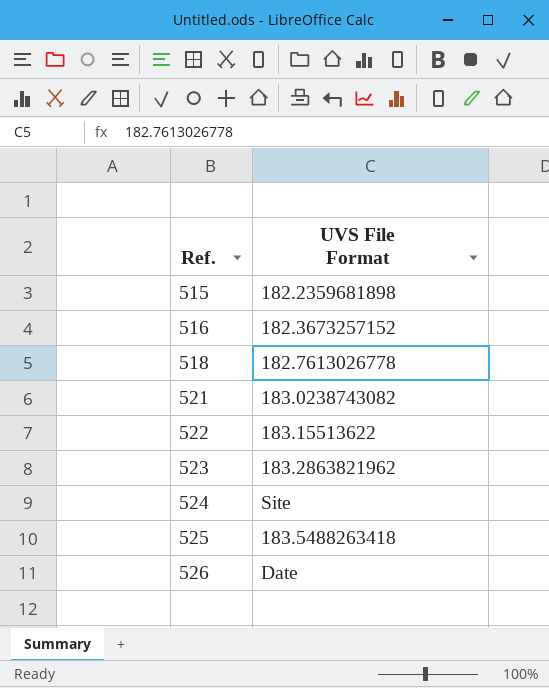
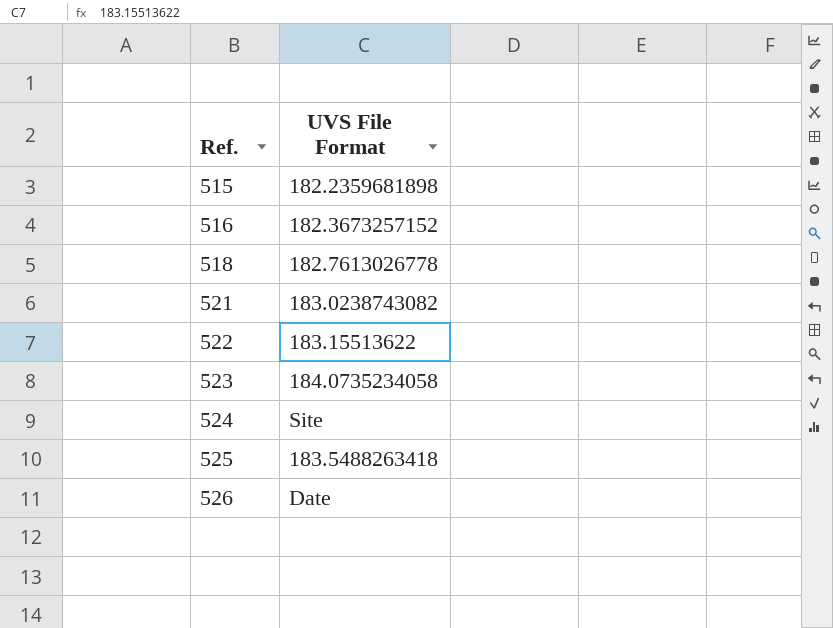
523 | UVS File Format: 183.2863821962 -> 184.0735234058

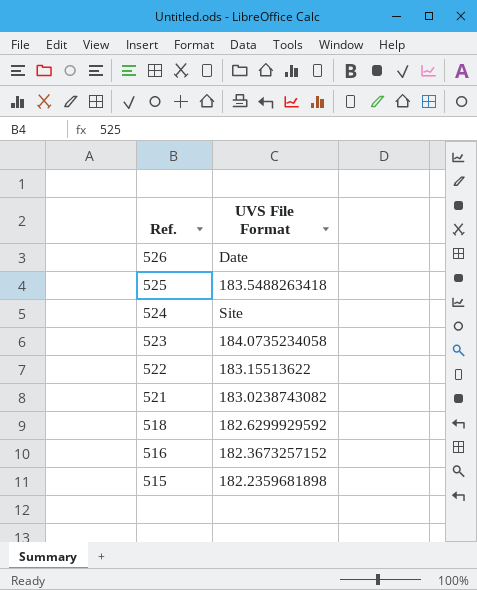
row order: Ref. ascending -> Ref. descending
518 | UVS File Format: 182.7613026778 -> 182.6299929592

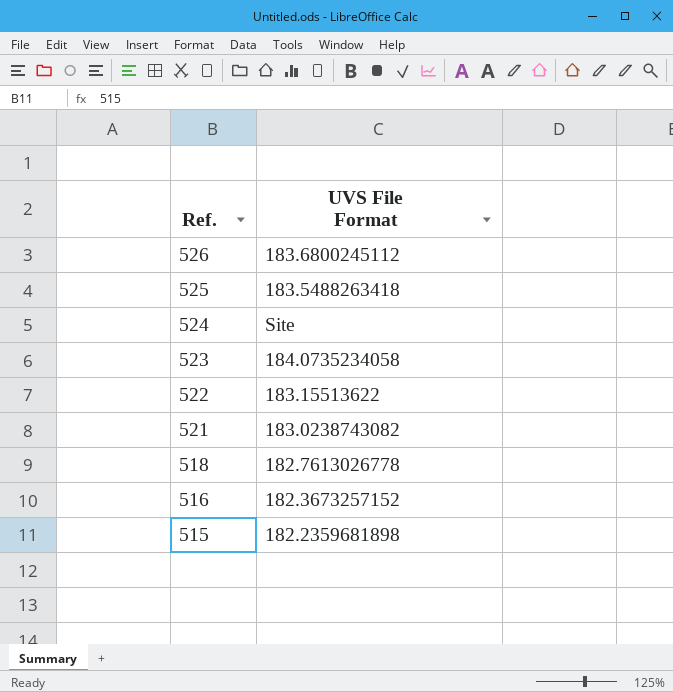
526 | UVS File Format: Date -> 183.6800245112
518 | UVS File Format: 182.6299929592 -> 182.7613026778

